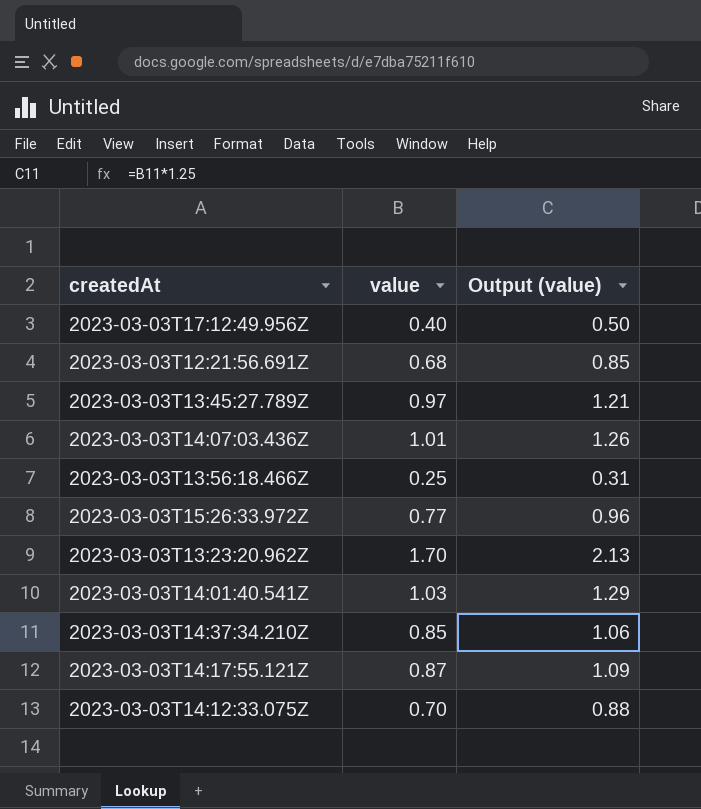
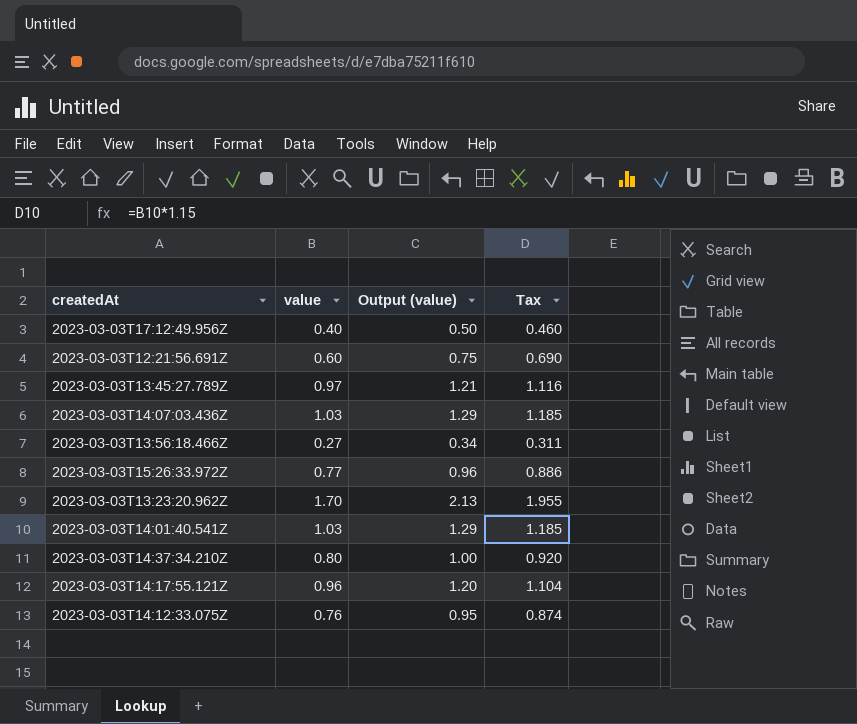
column Tax | formula: none -> [value] * 1.15
2023-03-03T12:21:56.691Z | value: 0.68 -> 0.60
2023-03-03T12:21:56.691Z | Output (value): 0.85 -> 0.75
2023-03-03T14:07:03.436Z | value: 1.01 -> 1.03
2023-03-03T14:07:03.436Z | Output (value): 1.26 -> 1.29
2023-03-03T13:56:18.466Z | value: 0.25 -> 0.27
2023-03-03T13:56:18.466Z | Output (value): 0.31 -> 0.34
2023-03-03T14:37:34.210Z | value: 0.85 -> 0.80
2023-03-03T14:37:34.210Z | Output (value): 1.06 -> 1.00
2023-03-03T14:17:55.121Z | value: 0.87 -> 0.96
2023-03-03T14:17:55.121Z | Output (value): 1.09 -> 1.20
2023-03-03T14:12:33.075Z | value: 0.70 -> 0.76
2023-03-03T14:12:33.075Z | Output (value): 0.88 -> 0.95

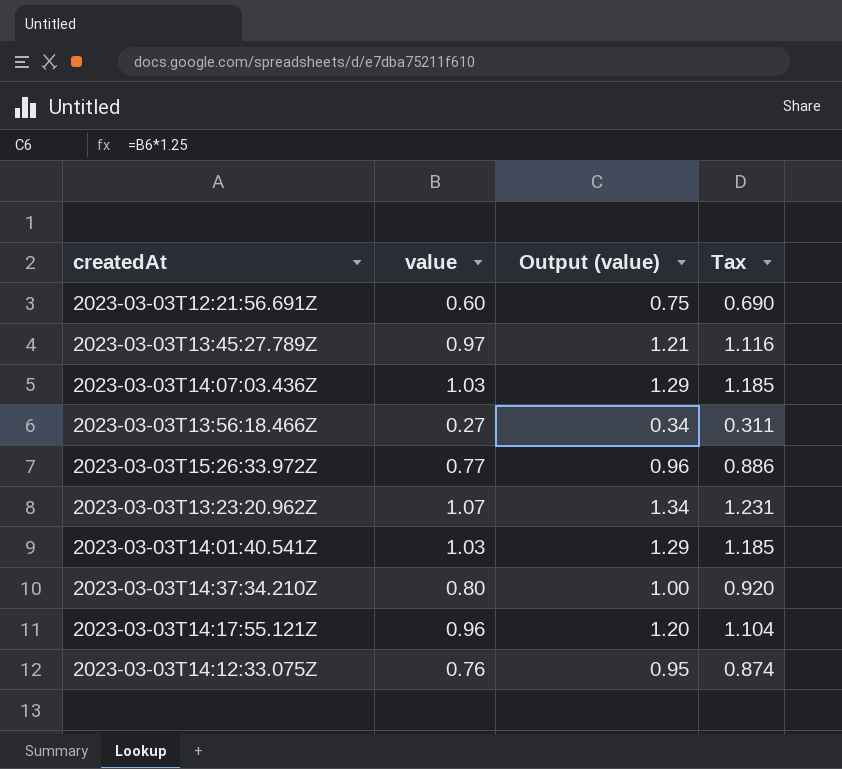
row 2023-03-03T17:12:49.956Z: 0.40 | 0.50 | 0.460 -> none
2023-03-03T13:23:20.962Z | value: 1.70 -> 1.07
2023-03-03T13:23:20.962Z | Output (value): 2.13 -> 1.34
2023-03-03T13:23:20.962Z | Tax: 1.955 -> 1.231

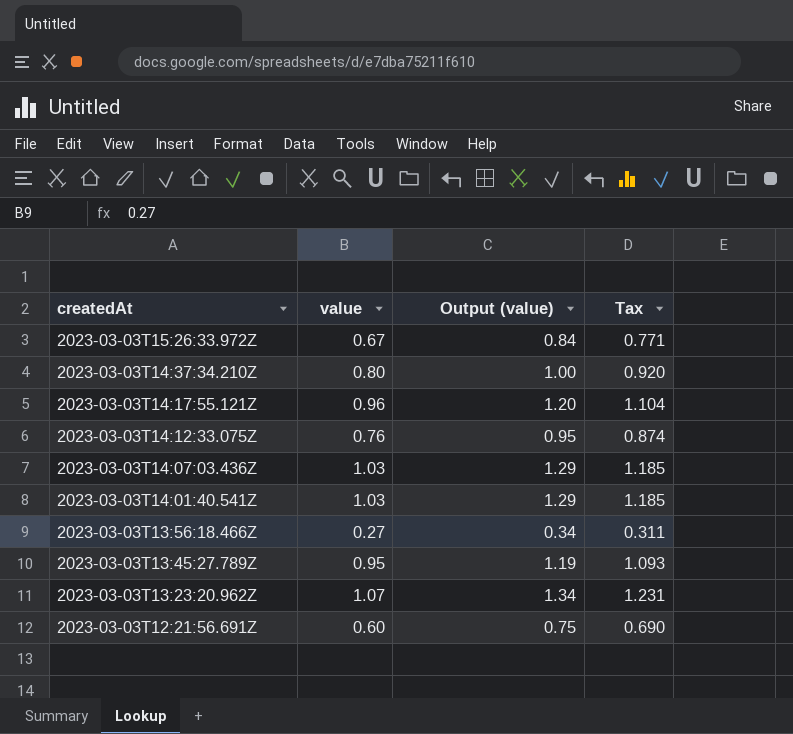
row order: none -> createdAt descending
2023-03-03T15:26:33.972Z | value: 0.77 -> 0.67
2023-03-03T15:26:33.972Z | Output (value): 0.96 -> 0.84
2023-03-03T15:26:33.972Z | Tax: 0.886 -> 0.771
2023-03-03T13:45:27.789Z | value: 0.97 -> 0.95
2023-03-03T13:45:27.789Z | Output (value): 1.21 -> 1.19
2023-03-03T13:45:27.789Z | Tax: 1.116 -> 1.093

